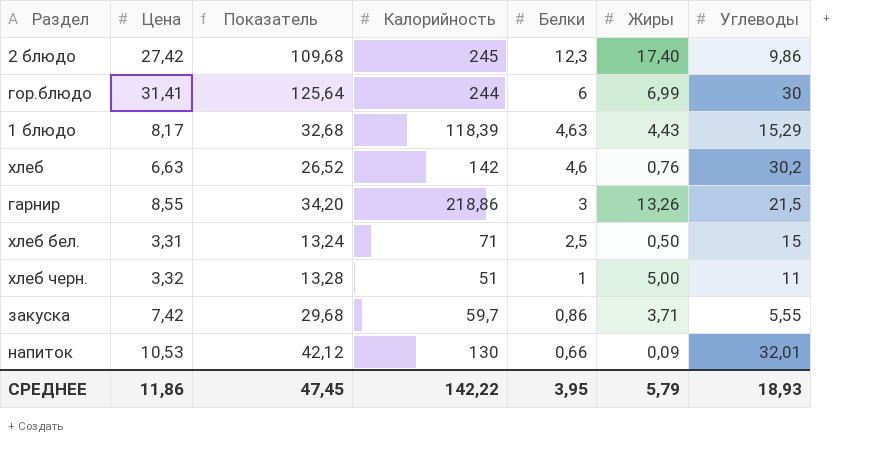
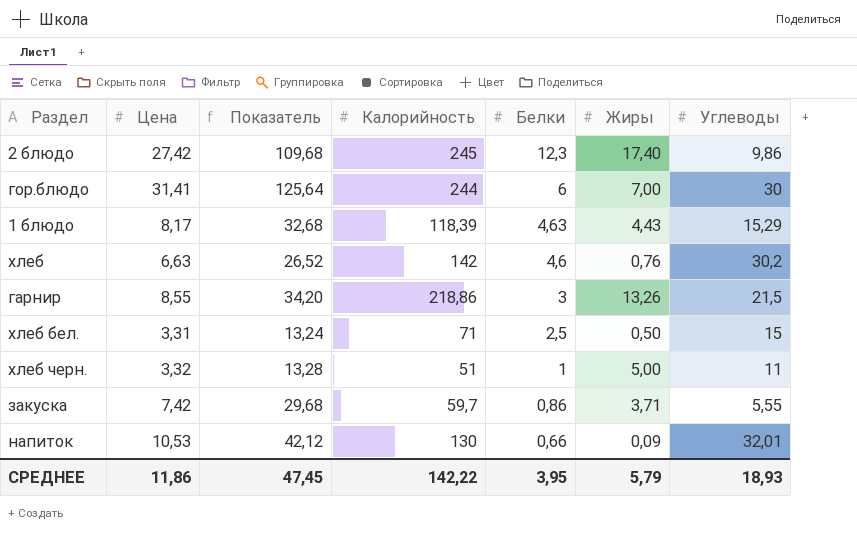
гор.блюдо | Жиры: 6,99 -> 7,00

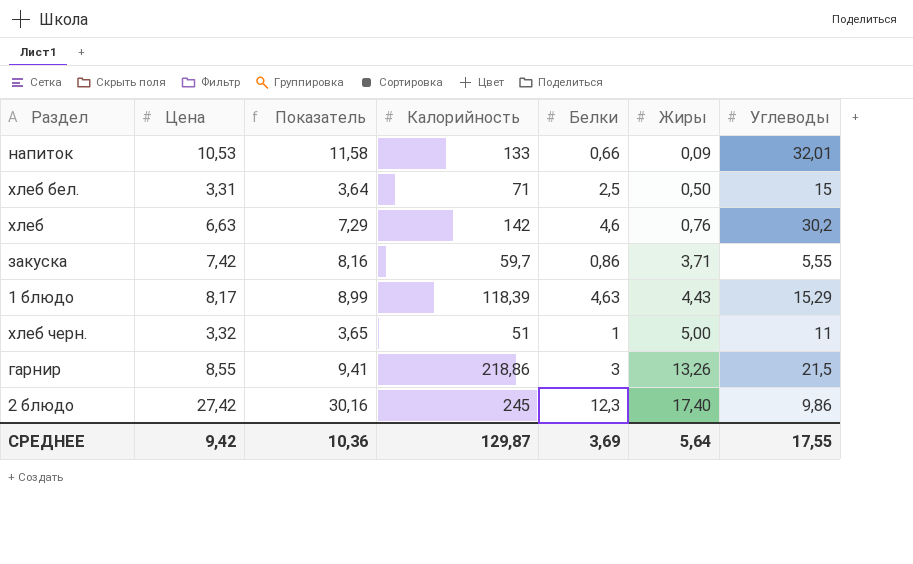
row order: Белки descending -> Жиры ascending
column Показатель | formula: [Цена] * 4 -> [Цена] * 1,1
row гор.блюдо: 31,41 | 125,64 | 244 | 6 | 7,00 | 30 -> none
напиток | Калорийность: 130 -> 133
СРЕДНЕЕ | Цена: 11,86 -> 9,42
СРЕДНЕЕ | Показатель: 47,45 -> 10,36
СРЕДНЕЕ | Калорийность: 142,22 -> 129,87
СРЕДНЕЕ | Белки: 3,95 -> 3,69
СРЕДНЕЕ | Жиры: 5,79 -> 5,64
СРЕДНЕЕ | Углеводы: 18,93 -> 17,55

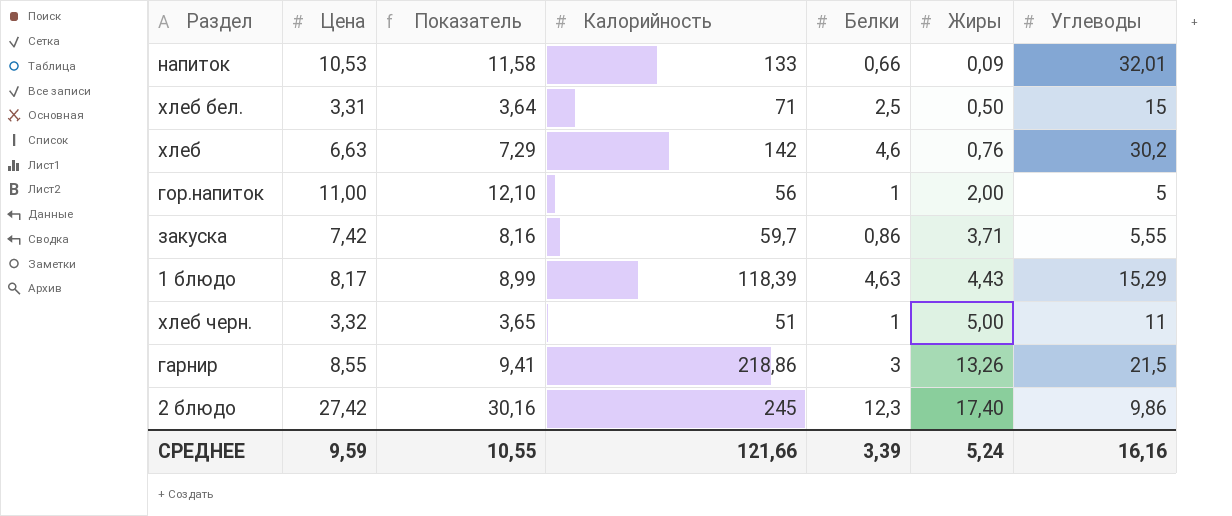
row гор.напиток: none -> 11,00 | 12,10 | 56 | 1 | 2,00 | 5
СРЕДНЕЕ | Цена: 9,42 -> 9,59
СРЕДНЕЕ | Показатель: 10,36 -> 10,55
СРЕДНЕЕ | Калорийность: 129,87 -> 121,66
СРЕДНЕЕ | Белки: 3,69 -> 3,39
СРЕДНЕЕ | Жиры: 5,64 -> 5,24
СРЕДНЕЕ | Углеводы: 17,55 -> 16,16

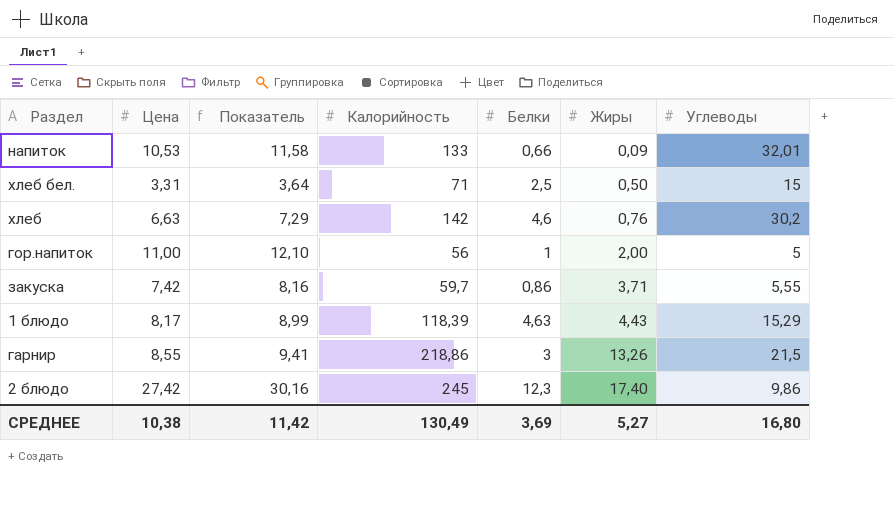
row хлеб черн.: 3,32 | 3,65 | 51 | 1 | 5,00 | 11 -> none
СРЕДНЕЕ | Цена: 9,59 -> 10,38
СРЕДНЕЕ | Показатель: 10,55 -> 11,42
СРЕДНЕЕ | Калорийность: 121,66 -> 130,49
СРЕДНЕЕ | Белки: 3,39 -> 3,69
СРЕДНЕЕ | Жиры: 5,24 -> 5,27
СРЕДНЕЕ | Углеводы: 16,16 -> 16,80

